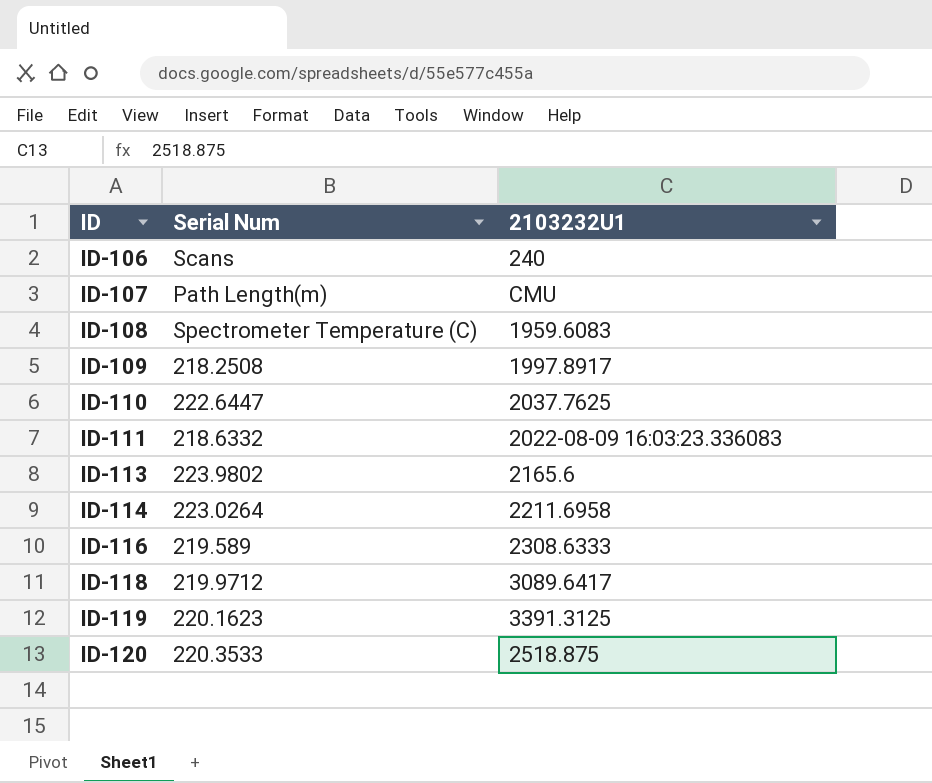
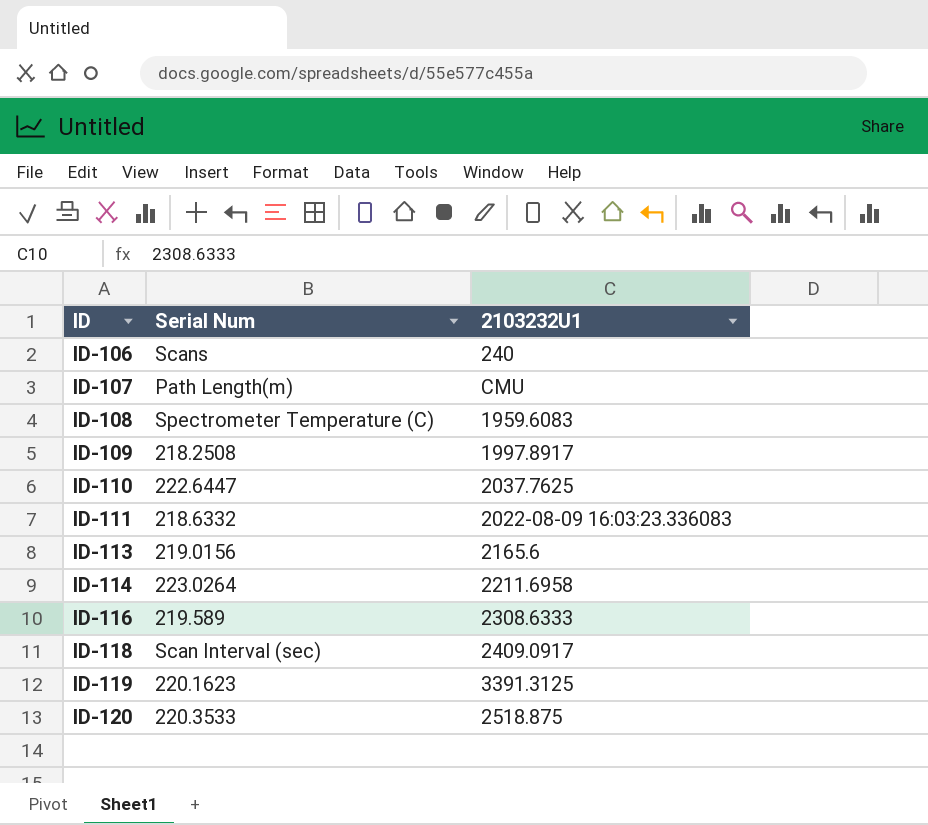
ID-113 | Serial Num: 223.9802 -> 219.0156
ID-118 | Serial Num: 219.9712 -> Scan Interval (sec)
ID-118 | 2103232U1: 3089.6417 -> 2409.0917

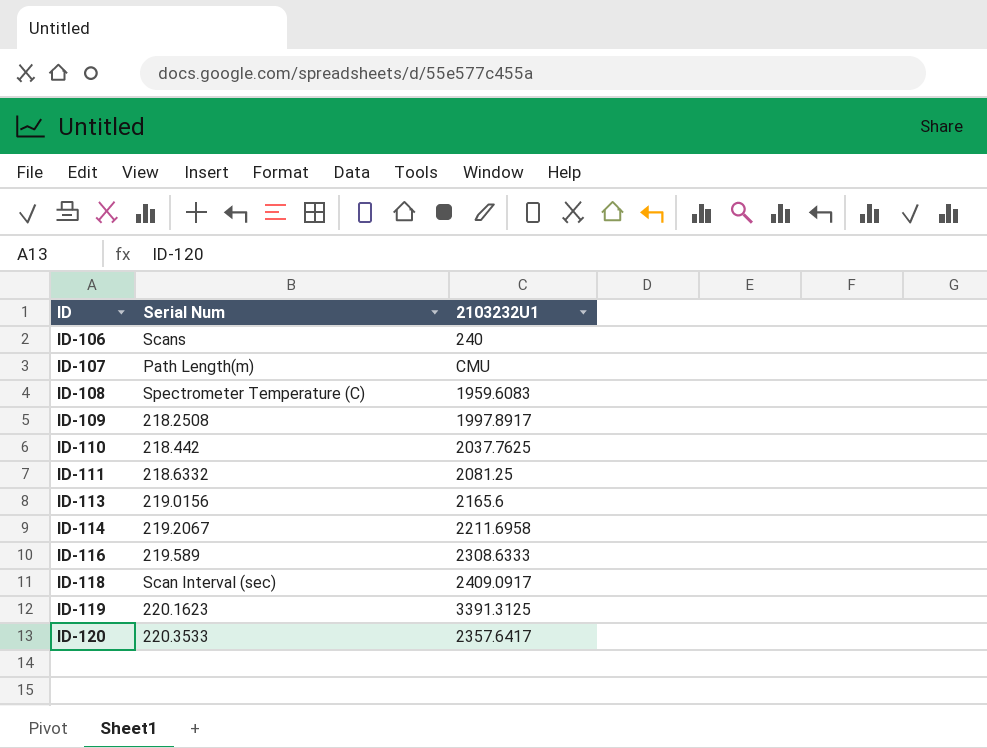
ID-110 | Serial Num: 222.6447 -> 218.442
ID-111 | 2103232U1: 2022-08-09 16:03:23.336083 -> 2081.25
ID-114 | Serial Num: 223.0264 -> 219.2067
ID-120 | 2103232U1: 2518.875 -> 2357.6417

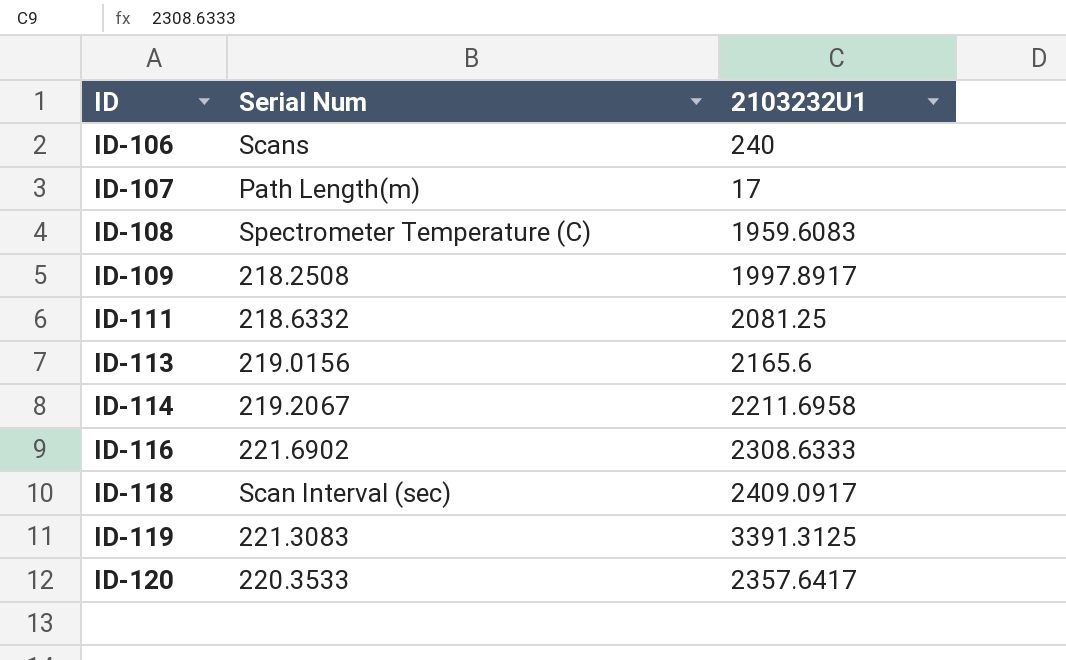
row ID-110: 218.442 | 2037.7625 -> none
ID-107 | 2103232U1: CMU -> 17
ID-116 | Serial Num: 219.589 -> 221.6902
ID-119 | Serial Num: 220.1623 -> 221.3083

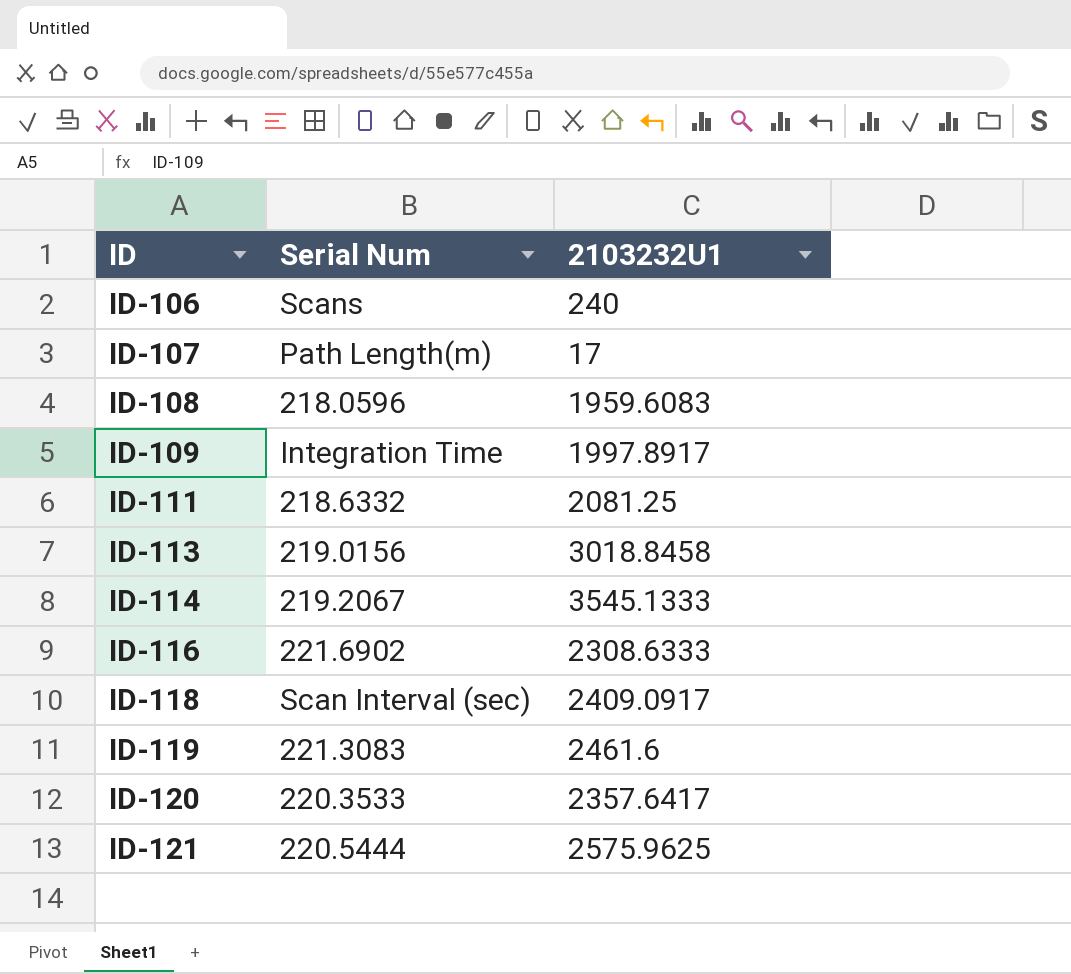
ID-108 | Serial Num: Spectrometer Temperature (C) -> 218.0596
ID-109 | Serial Num: 218.2508 -> Integration Time
ID-113 | 2103232U1: 2165.6 -> 3018.8458
ID-114 | 2103232U1: 2211.6958 -> 3545.1333
ID-119 | 2103232U1: 3391.3125 -> 2461.6
row ID-121: none -> 220.5444 | 2575.9625

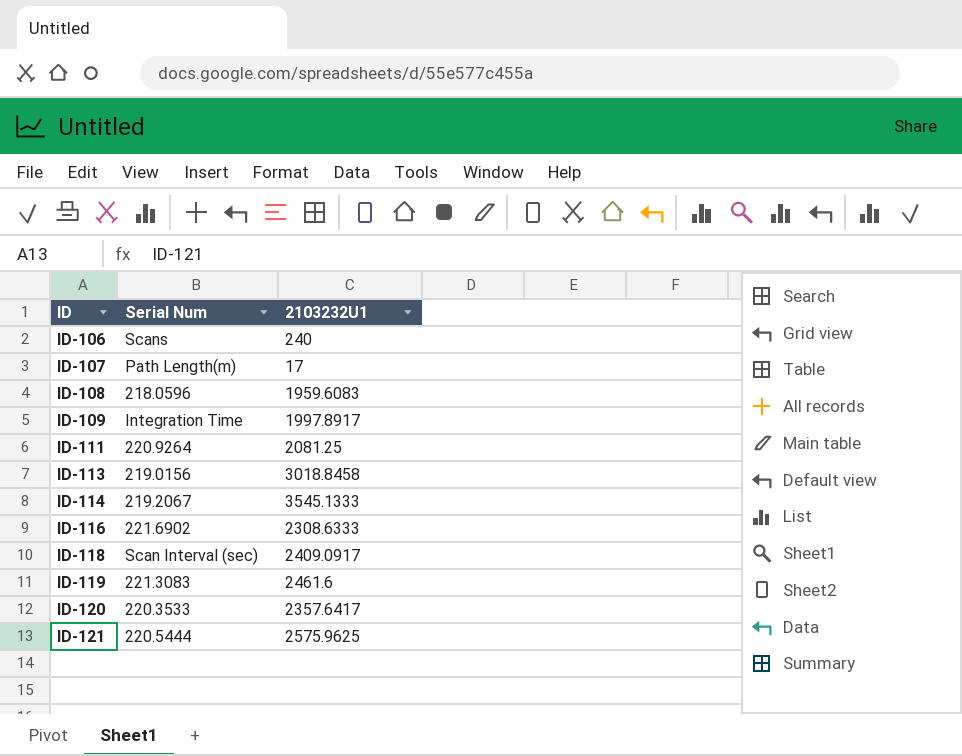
ID-111 | Serial Num: 218.6332 -> 220.9264

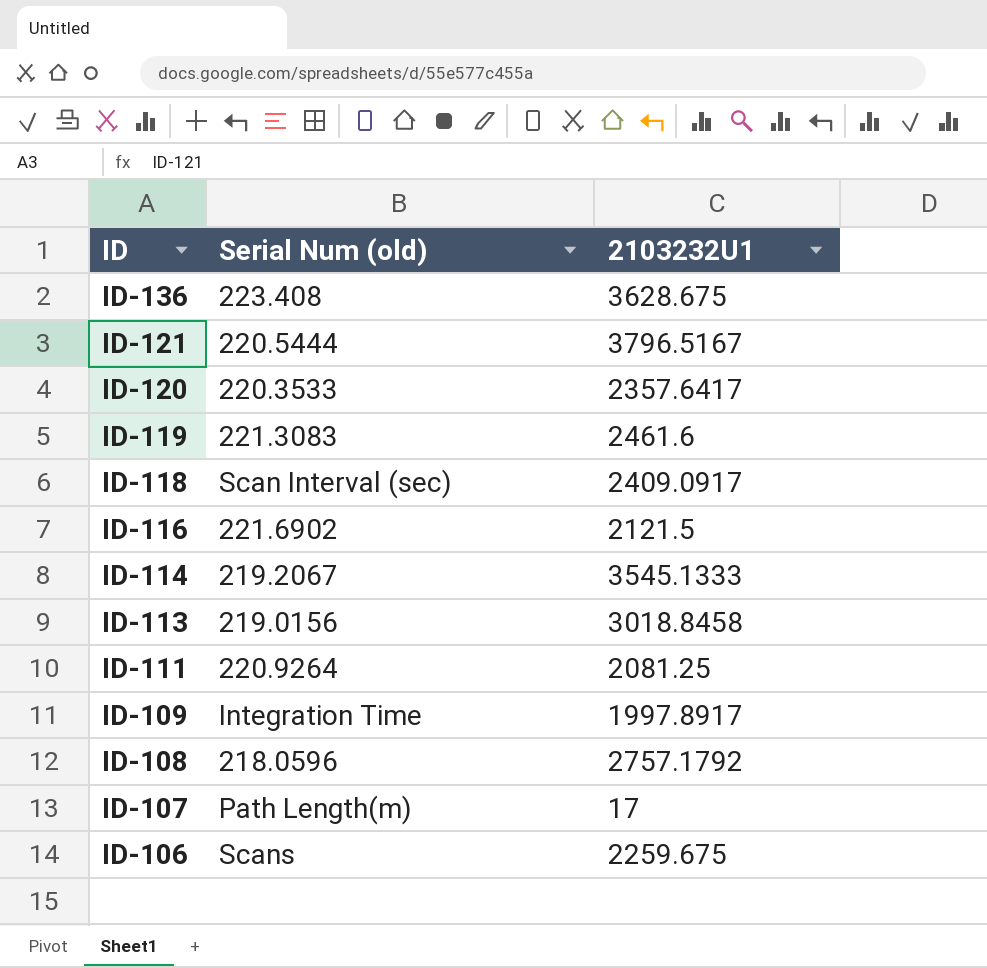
row order: ID ascending -> ID descending
column name: Serial Num -> Serial Num (old)
row ID-136: none -> 223.408 | 3628.675
ID-121 | 2103232U1: 2575.9625 -> 3796.5167
ID-116 | 2103232U1: 2308.6333 -> 2121.5
ID-108 | 2103232U1: 1959.6083 -> 2757.1792
ID-106 | 2103232U1: 240 -> 2259.675

